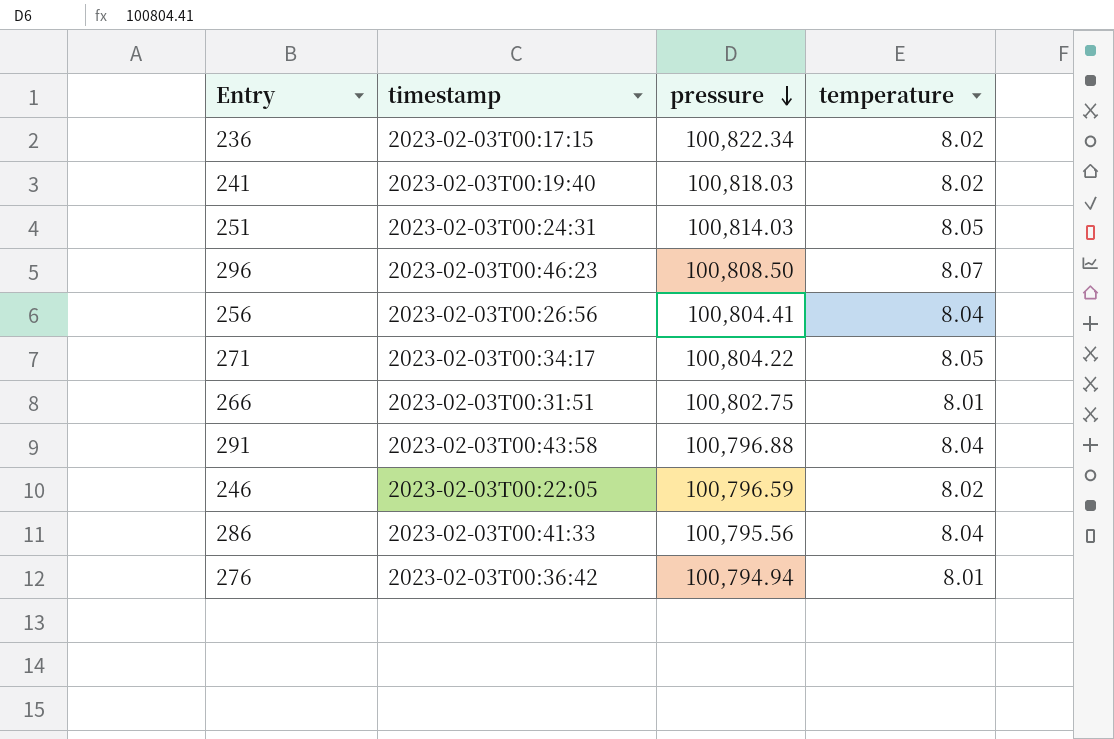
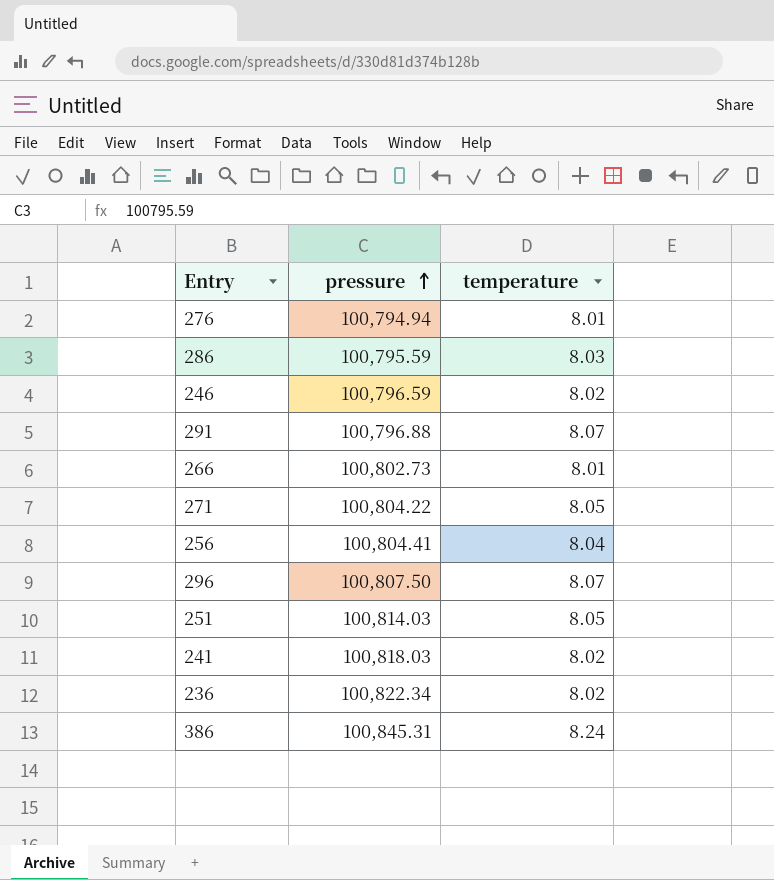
row order: pressure descending -> pressure ascending
column timestamp | position: 2 -> none
286 | pressure: 100,795.56 -> 100,795.59
286 | temperature: 8.04 -> 8.03
291 | temperature: 8.04 -> 8.07
266 | pressure: 100,802.75 -> 100,802.73
296 | pressure: 100,808.50 -> 100,807.50
row 386: none -> 100,845.31 | 8.24

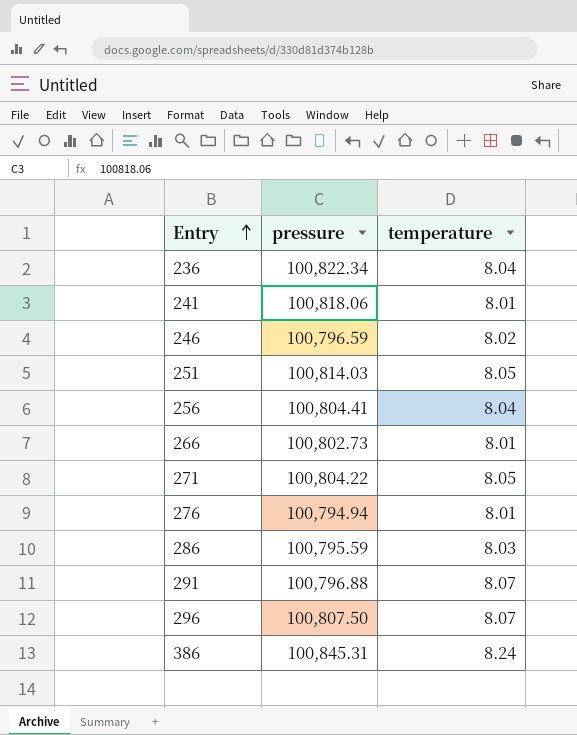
row order: pressure ascending -> Entry ascending
236 | temperature: 8.02 -> 8.04
241 | pressure: 100,818.03 -> 100,818.06
241 | temperature: 8.02 -> 8.01

